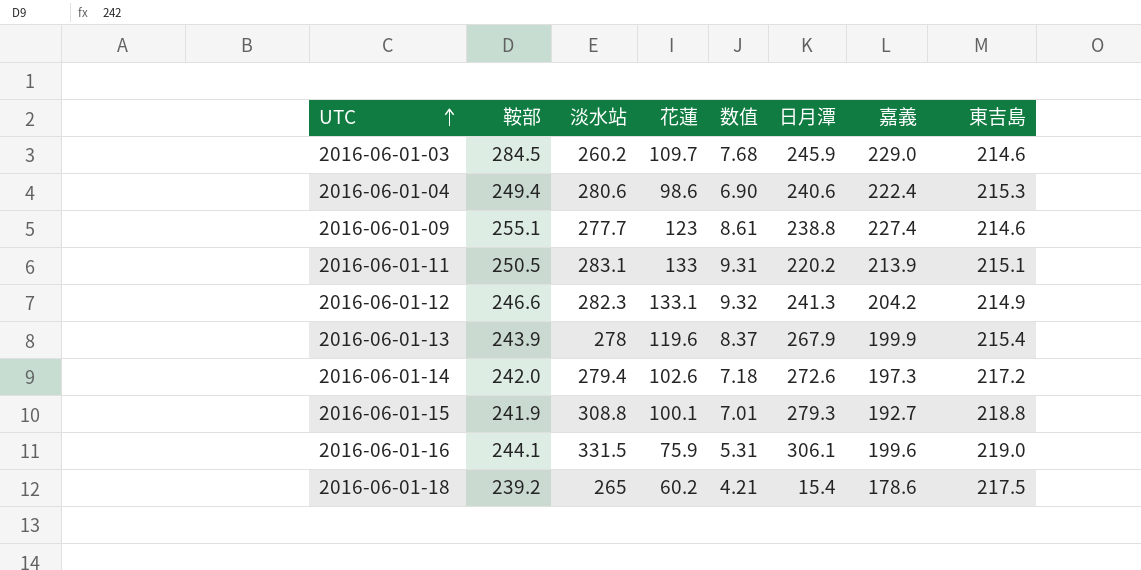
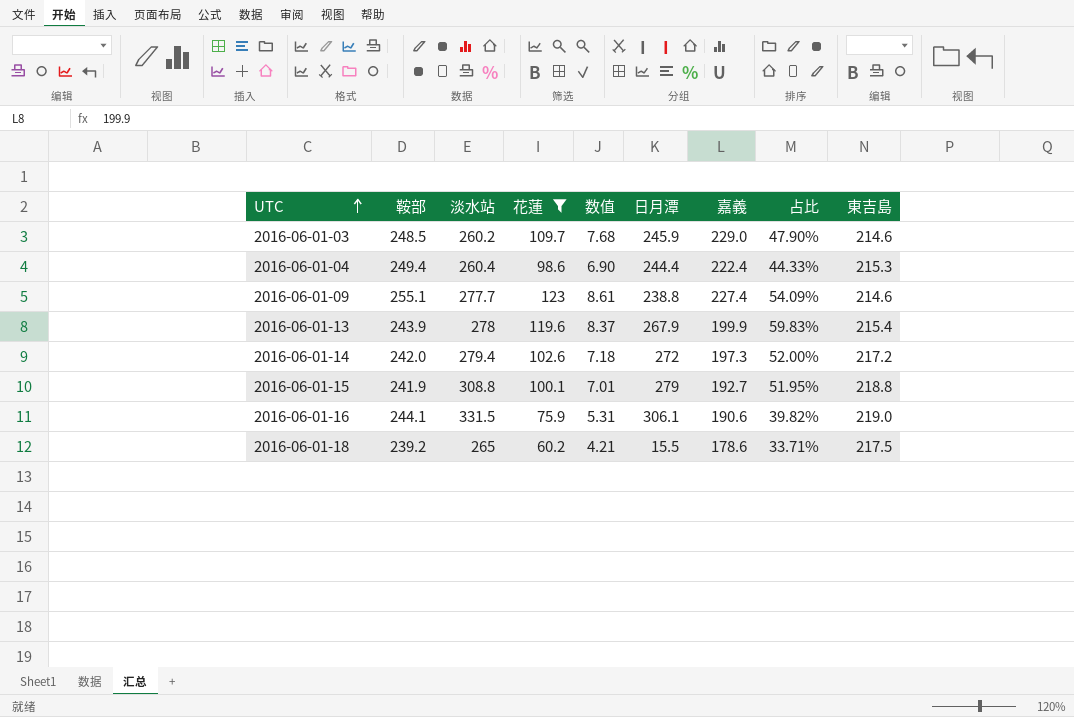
filter: none -> 花蓮 <= 123
column 占比 | formula: none -> [花蓮] / [嘉義]
2016-06-01-03 | 鞍部: 284.5 -> 248.5
2016-06-01-04 | 淡水站: 280.6 -> 260.4
2016-06-01-04 | 日月潭: 240.6 -> 244.4
2016-06-01-14 | 日月潭: 272.6 -> 272
2016-06-01-15 | 日月潭: 279.3 -> 279
2016-06-01-16 | 嘉義: 199.6 -> 190.6
2016-06-01-18 | 日月潭: 15.4 -> 15.5

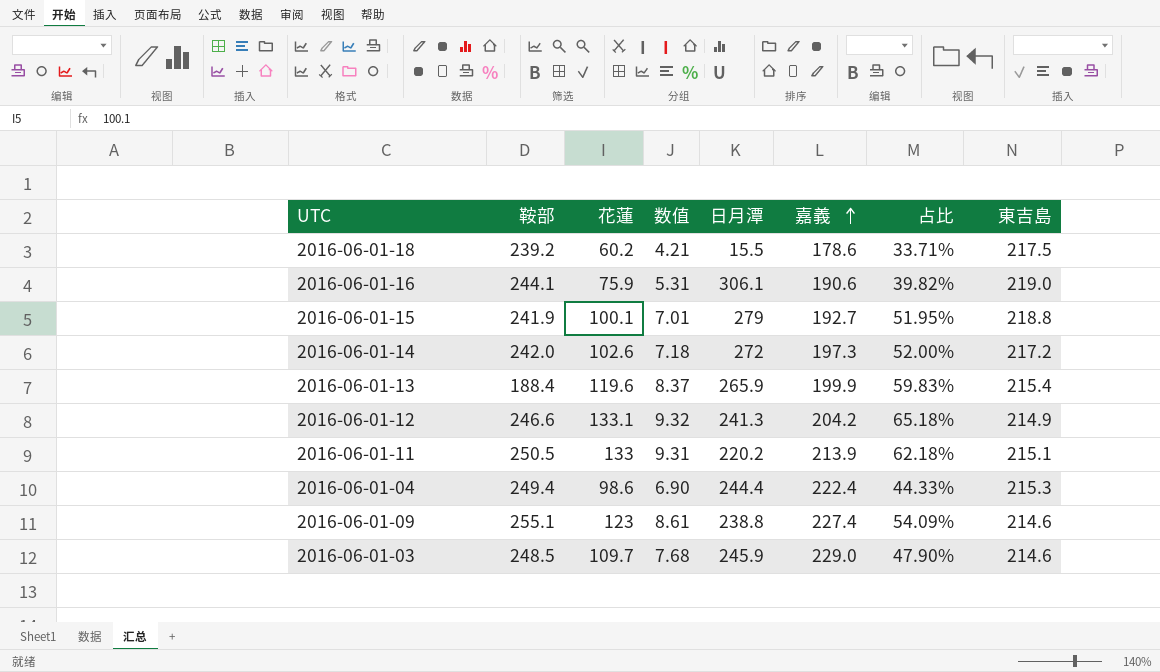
filter: 花蓮 <= 123 -> none
row order: UTC ascending -> 嘉義 ascending
column 淡水站 | position: 3 -> none
2016-06-01-13 | 鞍部: 243.9 -> 188.4
2016-06-01-13 | 日月潭: 267.9 -> 265.9

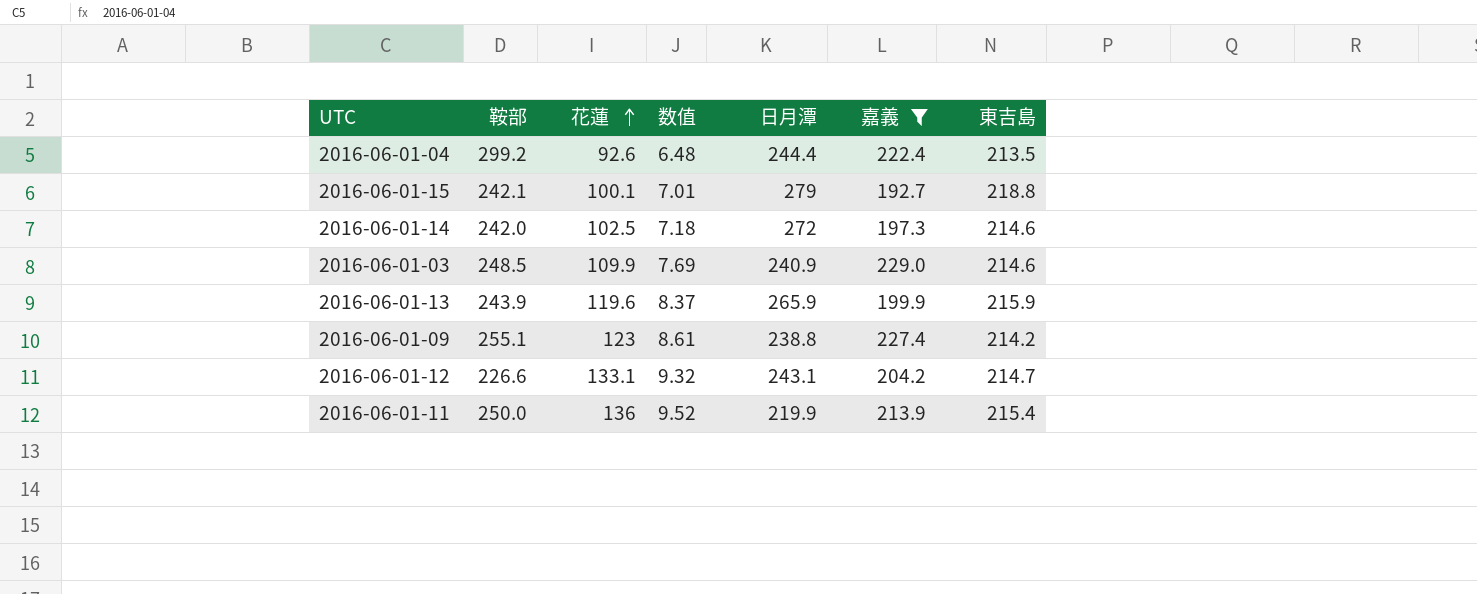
filter: none -> 嘉義 >= 192.7
row order: 嘉義 ascending -> 花蓮 ascending
column 占比 | formula: [花蓮] / [嘉義] -> none
2016-06-01-04 | 鞍部: 249.4 -> 299.2
2016-06-01-04 | 花蓮: 98.6 -> 92.6
2016-06-01-04 | 数值: 6.90 -> 6.48
2016-06-01-04 | 東吉島: 215.3 -> 213.5
2016-06-01-15 | 鞍部: 241.9 -> 242.1
2016-06-01-14 | 花蓮: 102.6 -> 102.5
2016-06-01-14 | 東吉島: 217.2 -> 214.6
2016-06-01-03 | 花蓮: 109.7 -> 109.9
2016-06-01-03 | 数值: 7.68 -> 7.69
2016-06-01-03 | 日月潭: 245.9 -> 240.9
2016-06-01-13 | 鞍部: 188.4 -> 243.9
2016-06-01-13 | 東吉島: 215.4 -> 215.9
2016-06-01-09 | 東吉島: 214.6 -> 214.2
2016-06-01-12 | 鞍部: 246.6 -> 226.6
2016-06-01-12 | 日月潭: 241.3 -> 243.1
2016-06-01-12 | 東吉島: 214.9 -> 214.7
2016-06-01-11 | 鞍部: 250.5 -> 250.0
2016-06-01-11 | 花蓮: 133 -> 136
2016-06-01-11 | 数值: 9.31 -> 9.52
2016-06-01-11 | 日月潭: 220.2 -> 219.9
2016-06-01-11 | 東吉島: 215.1 -> 215.4

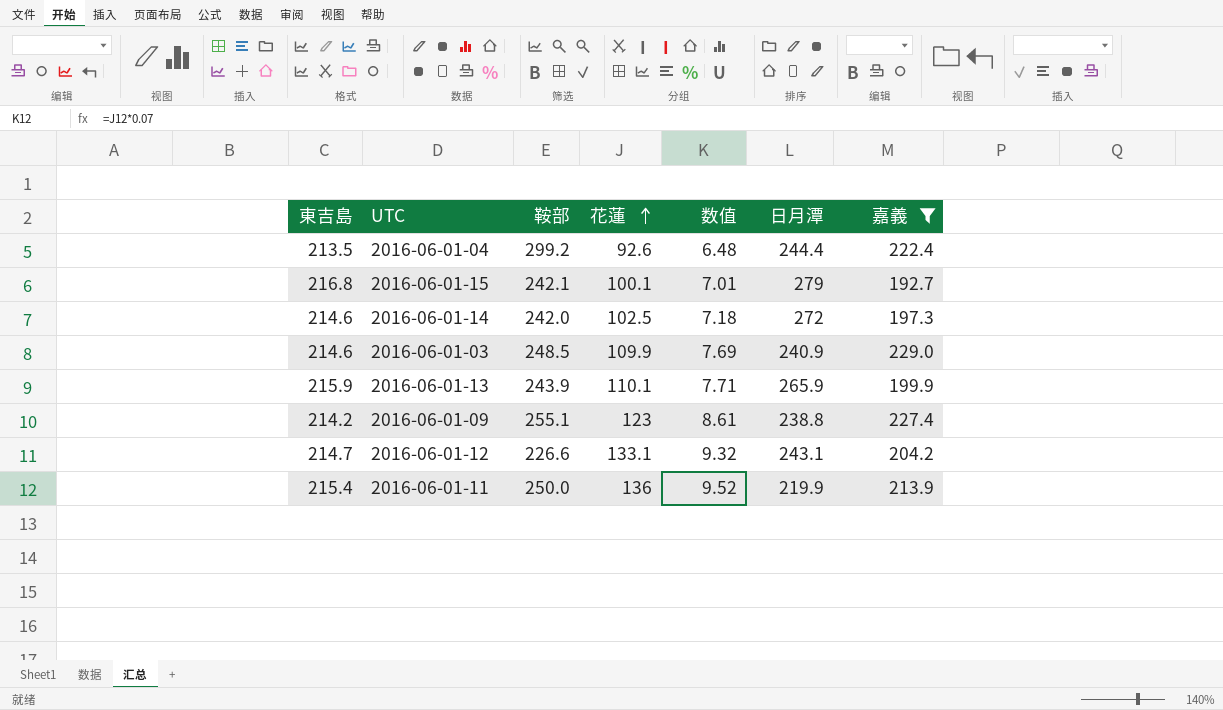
column 東吉島 | position: 7 -> 1
2016-06-01-15 | 東吉島: 218.8 -> 216.8
2016-06-01-13 | 花蓮: 119.6 -> 110.1
2016-06-01-13 | 数值: 8.37 -> 7.71

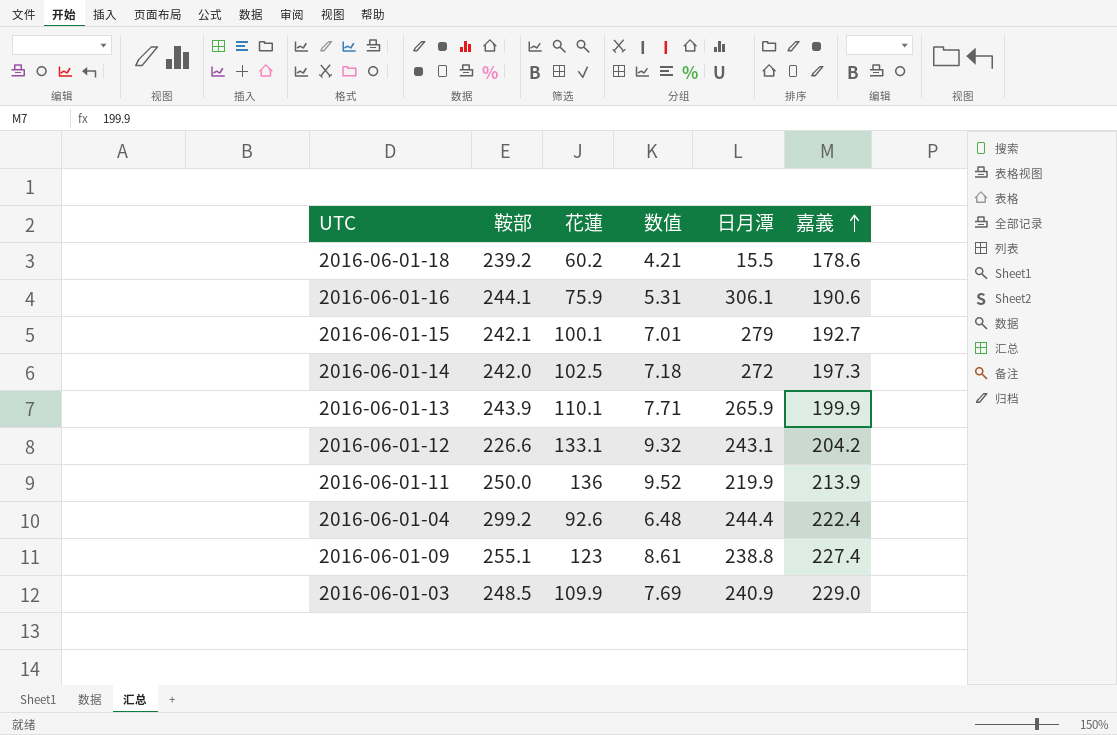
filter: 嘉義 >= 192.7 -> none
row order: 花蓮 ascending -> 嘉義 ascending
column 東吉島 | position: 1 -> none

